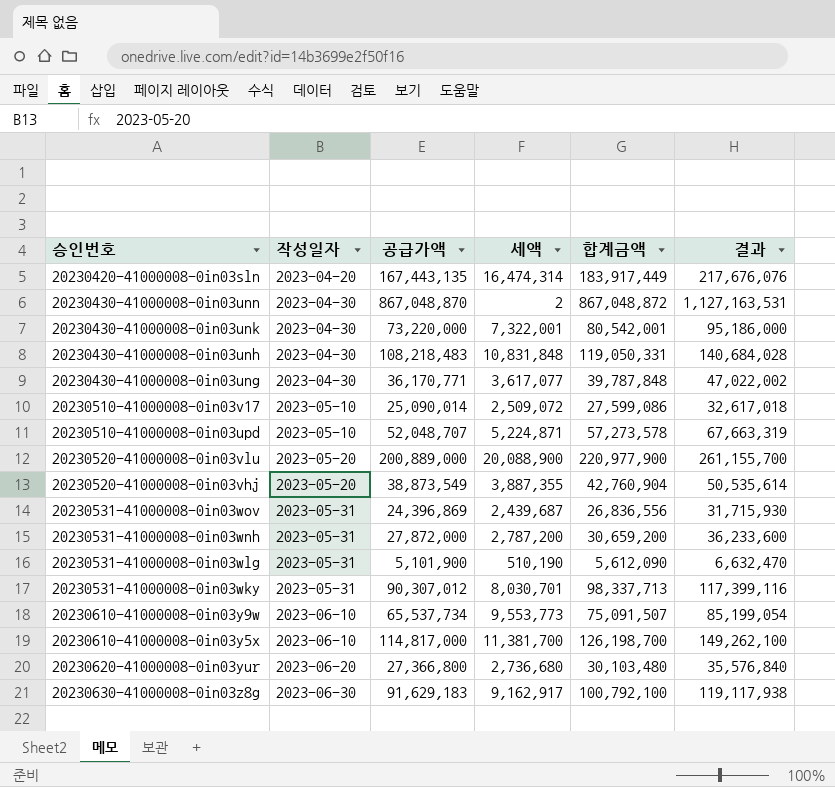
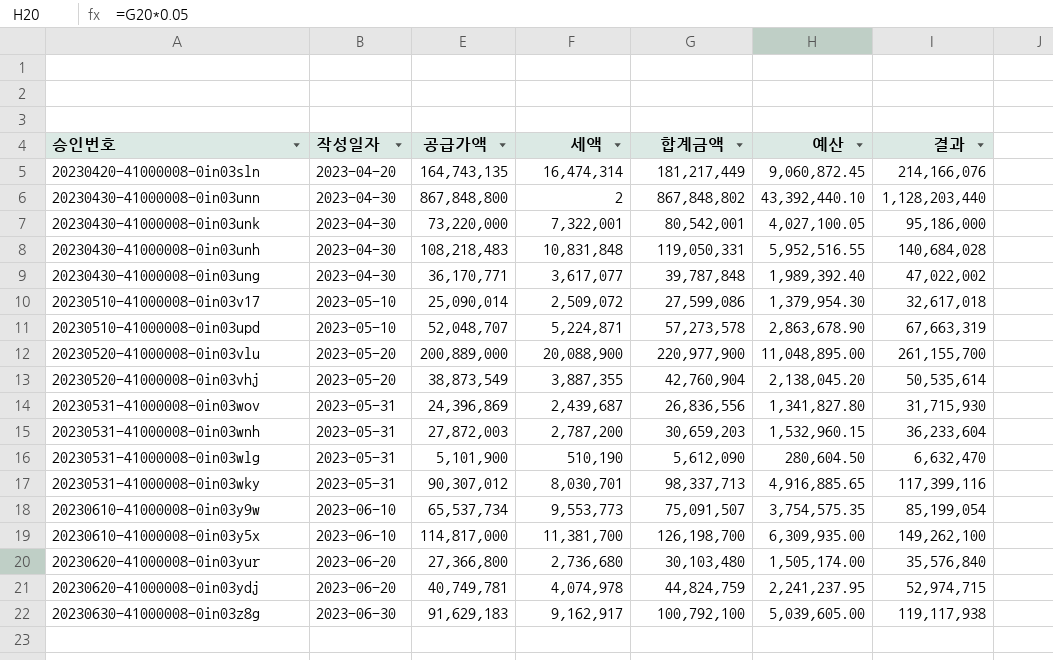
column 예산 | formula: none -> [합계금액] * 0.05
20230420-41000008-0in03sln | 공급가액: 167,443,135 -> 164,743,135
20230420-41000008-0in03sln | 합계금액: 183,917,449 -> 181,217,449
20230420-41000008-0in03sln | 결과: 217,676,076 -> 214,166,076
20230430-41000008-0in03unn | 공급가액: 867,048,870 -> 867,848,800
20230430-41000008-0in03unn | 합계금액: 867,048,872 -> 867,848,802
20230430-41000008-0in03unn | 결과: 1,127,163,531 -> 1,128,203,440
20230531-41000008-0in03wnh | 공급가액: 27,872,000 -> 27,872,003
20230531-41000008-0in03wnh | 합계금액: 30,659,200 -> 30,659,203
20230531-41000008-0in03wnh | 결과: 36,233,600 -> 36,233,604
row 20230620-41000008-0in03ydj: none -> 2023-06-20 | 40,749,781 | 4,074,978 | 44,824,759 | 2,241,237.95 | 52,974,715

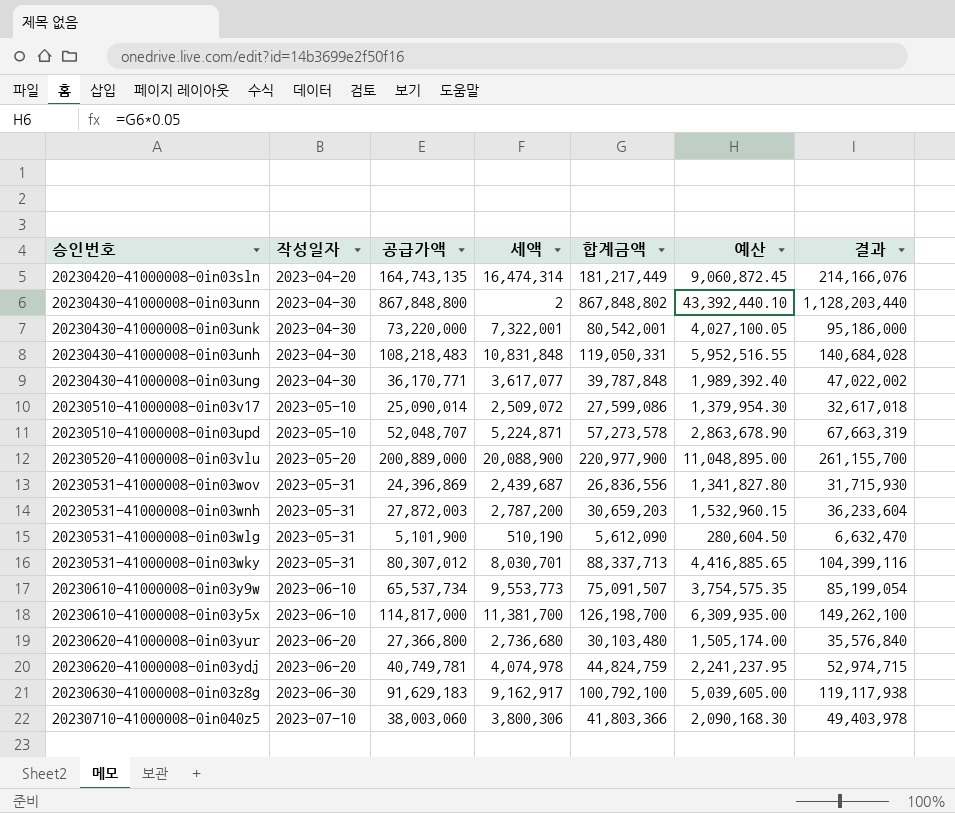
row 20230520-41000008-0in03vhj: 2023-05-20 | 38,873,549 | 3,887,355 | 42,760,904 | 2,138,045.20 | 50,535,614 -> none
20230531-41000008-0in03wky | 공급가액: 90,307,012 -> 80,307,012
20230531-41000008-0in03wky | 합계금액: 98,337,713 -> 88,337,713
20230531-41000008-0in03wky | 예산: 4,916,885.65 -> 4,416,885.65
20230531-41000008-0in03wky | 결과: 117,399,116 -> 104,399,116
row 20230710-41000008-0in040z5: none -> 2023-07-10 | 38,003,060 | 3,800,306 | 41,803,366 | 2,090,168.30 | 49,403,978

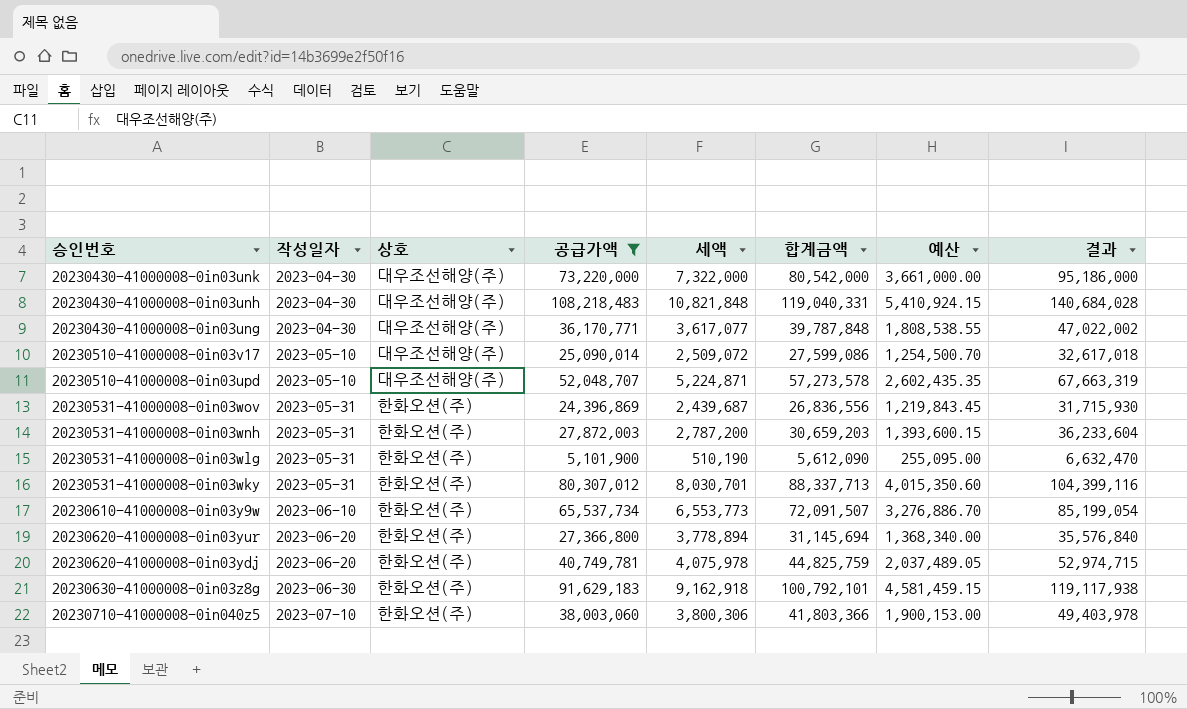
filter: none -> 공급가액 <= 108,218,483
column 상호 | position: none -> 3
column 예산 | formula: [합계금액] * 0.05 -> [공급가액] * 0.05
20230430-41000008-0in03unk | 세액: 7,322,001 -> 7,322,000
20230430-41000008-0in03unk | 합계금액: 80,542,001 -> 80,542,000
20230430-41000008-0in03unh | 세액: 10,831,848 -> 10,821,848
20230430-41000008-0in03unh | 합계금액: 119,050,331 -> 119,040,331
20230610-41000008-0in03y9w | 세액: 9,553,773 -> 6,553,773
20230610-41000008-0in03y9w | 합계금액: 75,091,507 -> 72,091,507
20230620-41000008-0in03yur | 세액: 2,736,680 -> 3,778,894
20230620-41000008-0in03yur | 합계금액: 30,103,480 -> 31,145,694
20230620-41000008-0in03ydj | 세액: 4,074,978 -> 4,075,978
20230620-41000008-0in03ydj | 합계금액: 44,824,759 -> 44,825,759
20230630-41000008-0in03z8g | 세액: 9,162,917 -> 9,162,918
20230630-41000008-0in03z8g | 합계금액: 100,792,100 -> 100,792,101

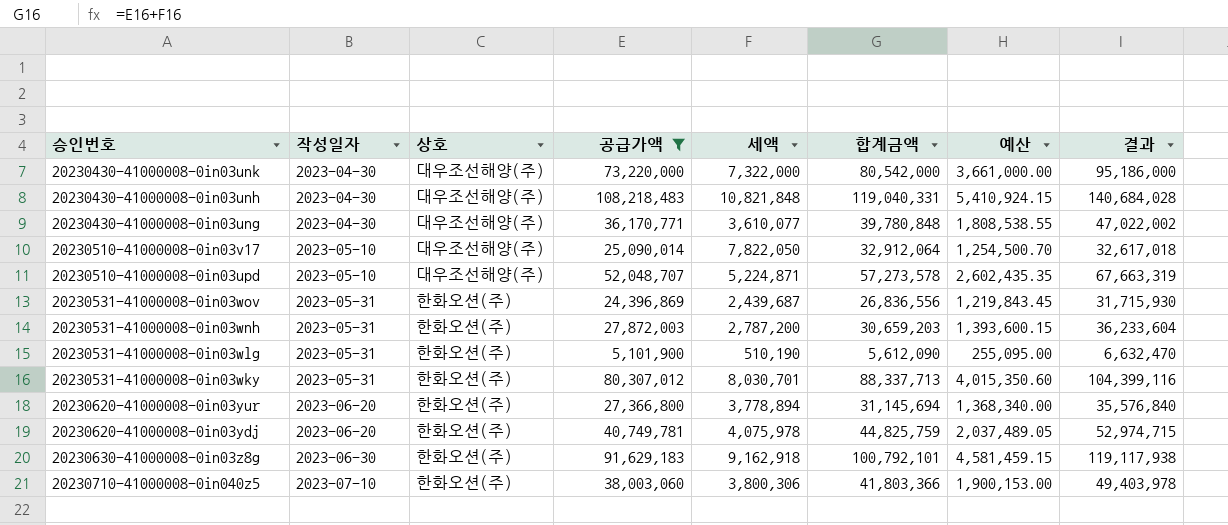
row 20230610-41000008-0in03y9w: 2023-06-10 | 한화오션(주) | 65,537,734 | 6,553,773 | 72,091,507 | 3,276,886.70 | 85,199,054 -> none
20230430-41000008-0in03ung | 세액: 3,617,077 -> 3,610,077
20230430-41000008-0in03ung | 합계금액: 39,787,848 -> 39,780,848
20230510-41000008-0in03v17 | 세액: 2,509,072 -> 7,822,050
20230510-41000008-0in03v17 | 합계금액: 27,599,086 -> 32,912,064

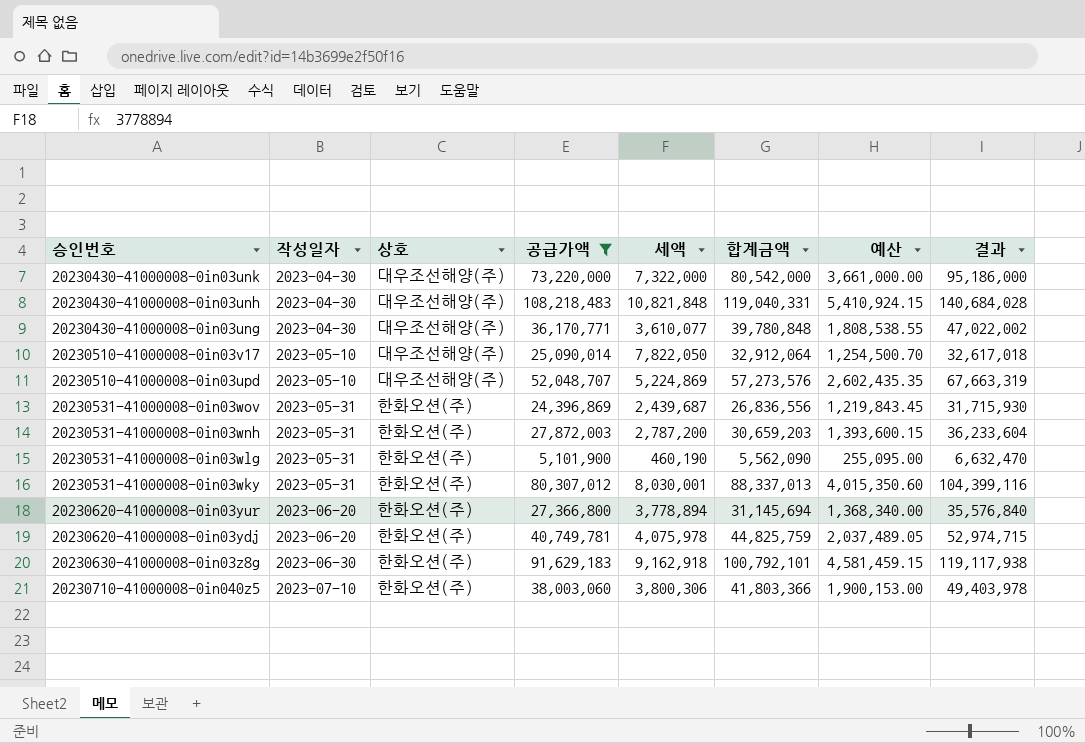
20230510-41000008-0in03upd | 세액: 5,224,871 -> 5,224,869
20230510-41000008-0in03upd | 합계금액: 57,273,578 -> 57,273,576
20230531-41000008-0in03wlg | 세액: 510,190 -> 460,190
20230531-41000008-0in03wlg | 합계금액: 5,612,090 -> 5,562,090
20230531-41000008-0in03wky | 세액: 8,030,701 -> 8,030,001
20230531-41000008-0in03wky | 합계금액: 88,337,713 -> 88,337,013

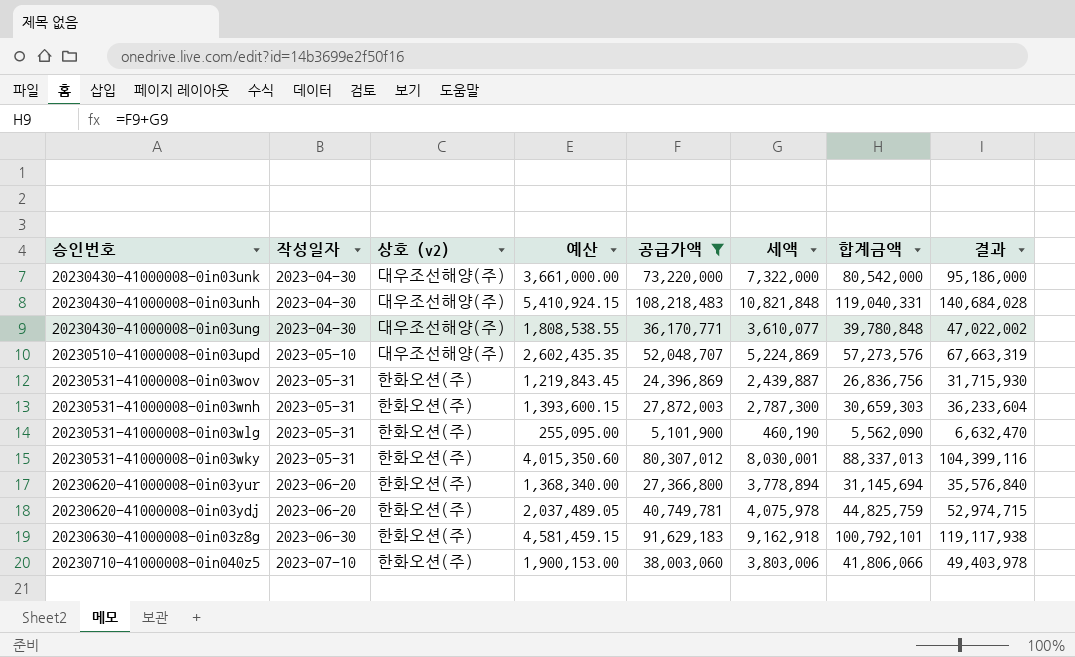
column name: 상호 -> 상호 (v2)
column 예산 | position: 7 -> 4
row 20230510-41000008-0in03v17: 2023-05-10 | 대우조선해양(주) | 25,090,014 | 7,822,050 | 32,912,064 | 1,254,500.70 | 32,617,018 -> none
20230531-41000008-0in03wov | 세액: 2,439,687 -> 2,439,887
20230531-41000008-0in03wov | 합계금액: 26,836,556 -> 26,836,756
20230531-41000008-0in03wnh | 세액: 2,787,200 -> 2,787,300
20230531-41000008-0in03wnh | 합계금액: 30,659,203 -> 30,659,303
20230710-41000008-0in040z5 | 세액: 3,800,306 -> 3,803,006
20230710-41000008-0in040z5 | 합계금액: 41,803,366 -> 41,806,066

